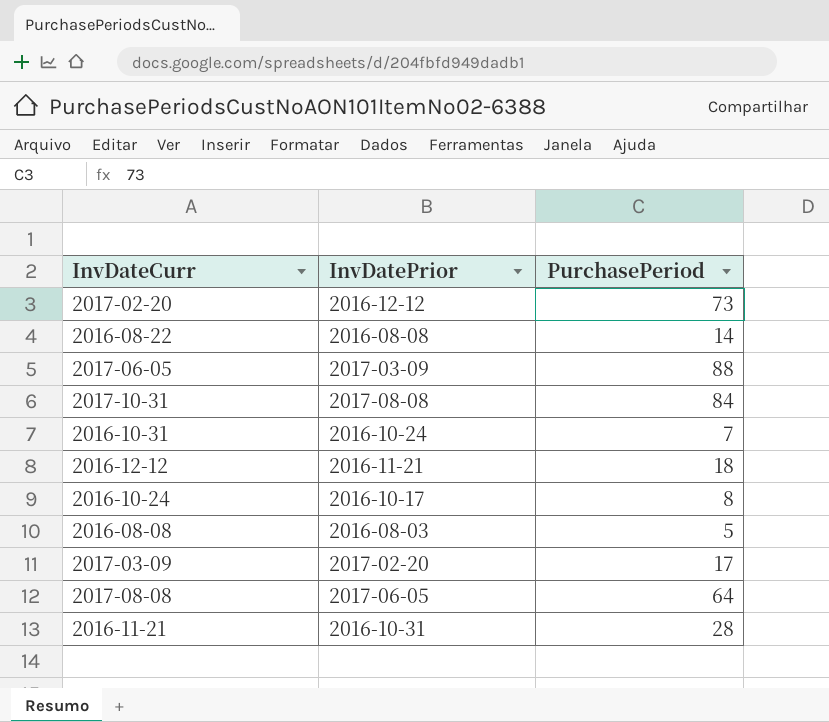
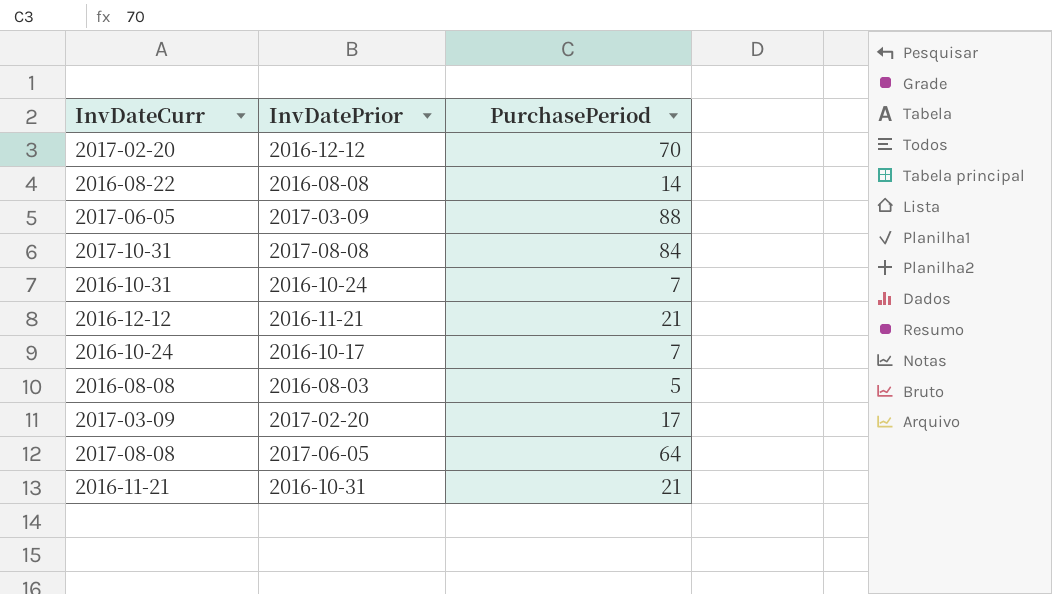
2017-02-20 | PurchasePeriod: 73 -> 70
2016-12-12 | PurchasePeriod: 18 -> 21
2016-10-24 | PurchasePeriod: 8 -> 7
2016-11-21 | PurchasePeriod: 28 -> 21

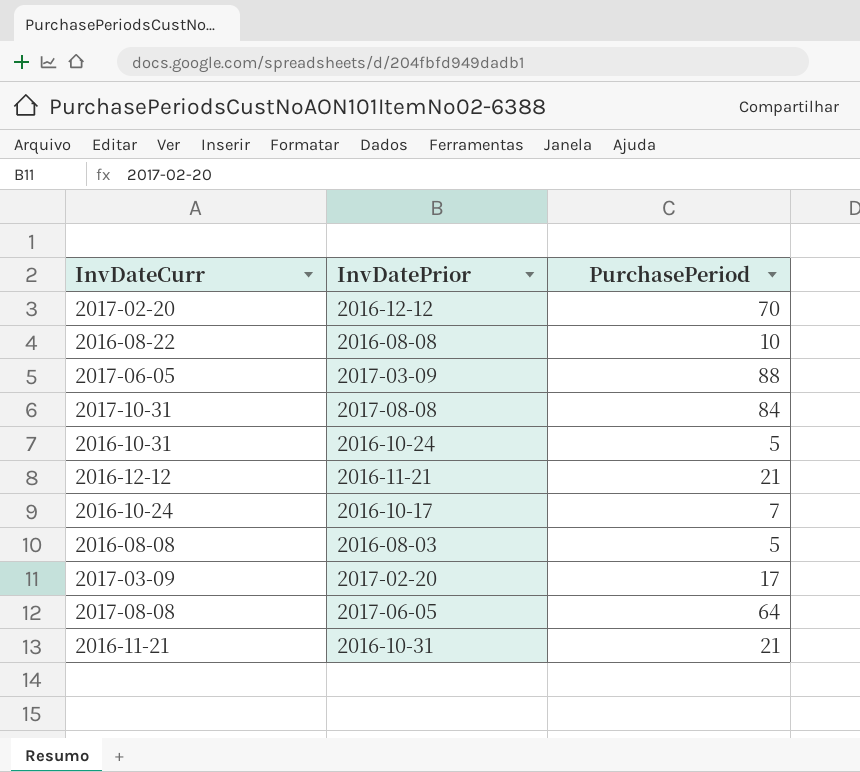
2016-08-22 | PurchasePeriod: 14 -> 10
2016-10-31 | PurchasePeriod: 7 -> 5

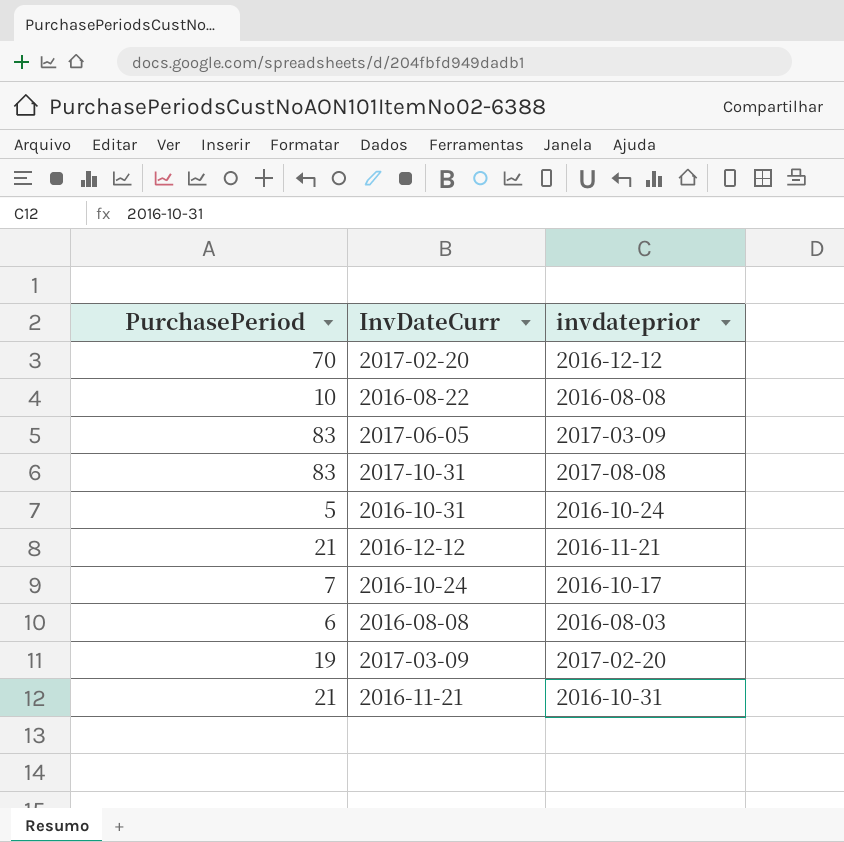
column PurchasePeriod | position: 3 -> 1
column name: InvDatePrior -> invdateprior
row 2017-08-08: 2017-06-05 | 64 -> none
2017-06-05 | PurchasePeriod: 88 -> 83
2017-10-31 | PurchasePeriod: 84 -> 83
2016-08-08 | PurchasePeriod: 5 -> 6
2017-03-09 | PurchasePeriod: 17 -> 19

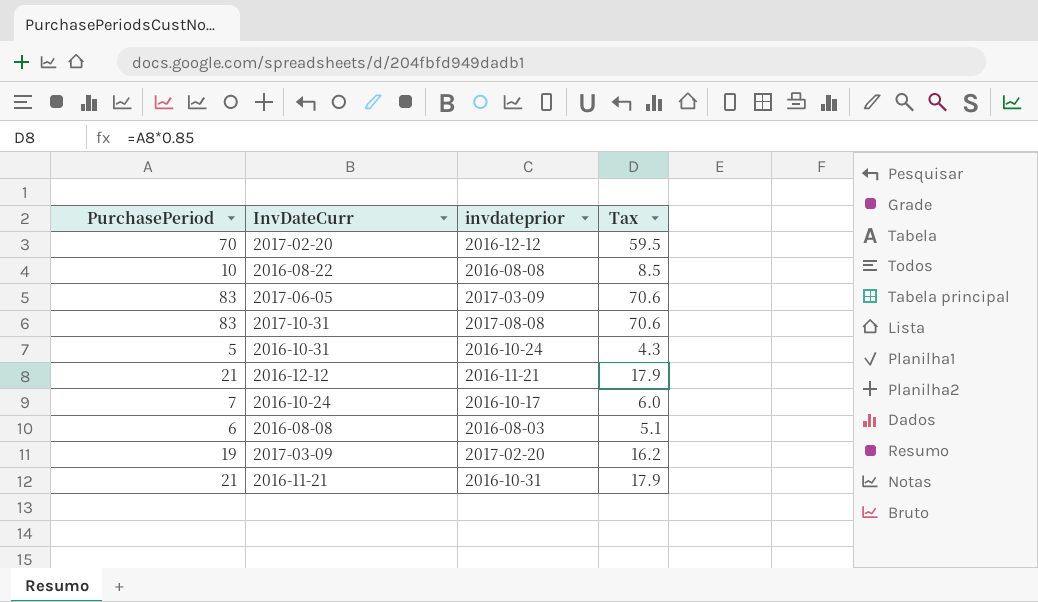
column Tax | formula: none -> [PurchasePeriod] * 0.85

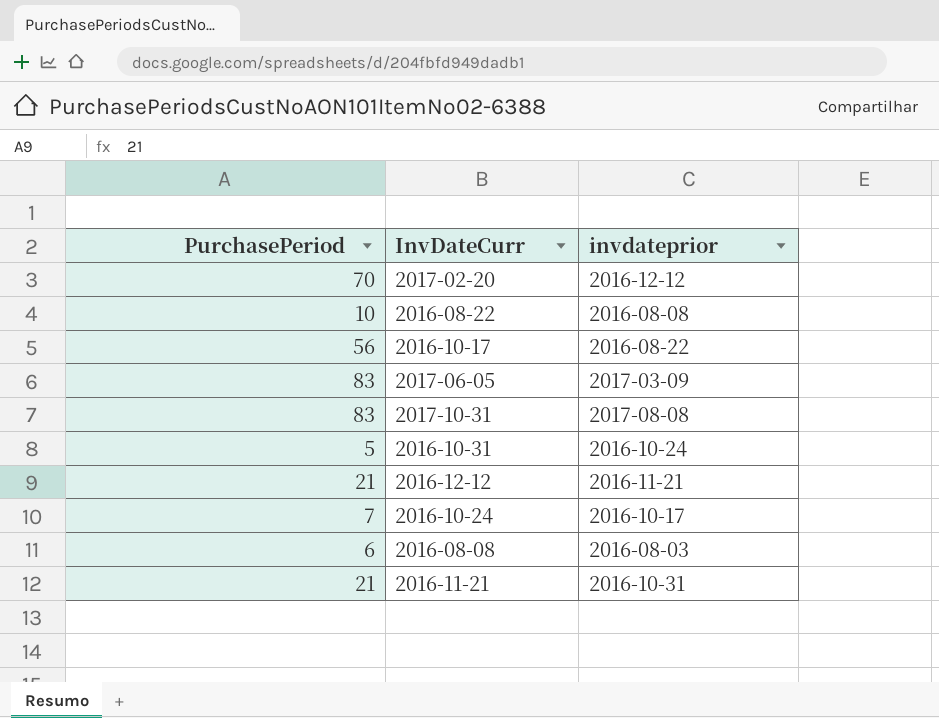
column Tax | formula: [PurchasePeriod] * 0.85 -> none
row 2017-03-09: 19 | 2017-02-20 | 16.2 -> none
row 2016-10-17: none -> 56 | 2016-08-22

